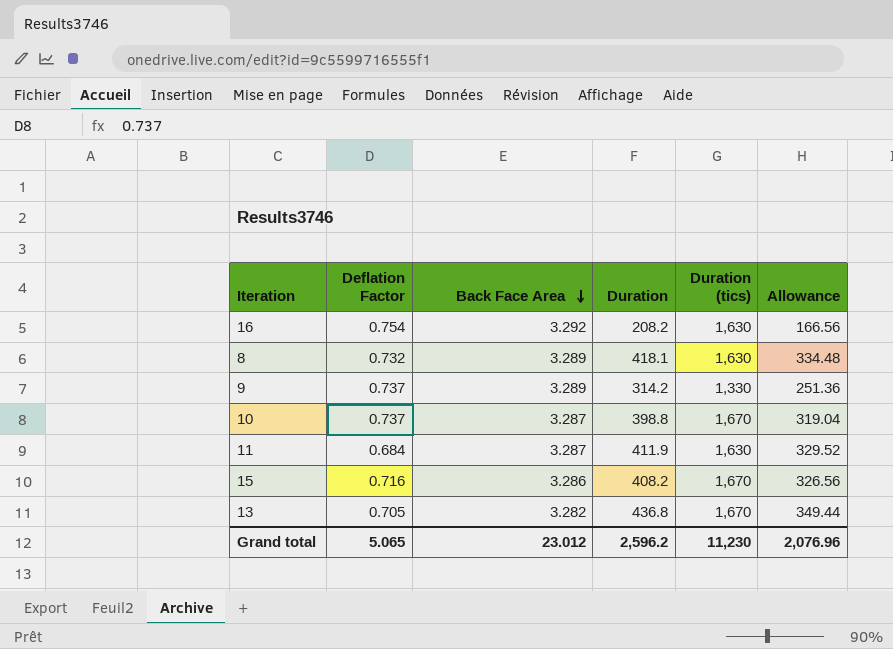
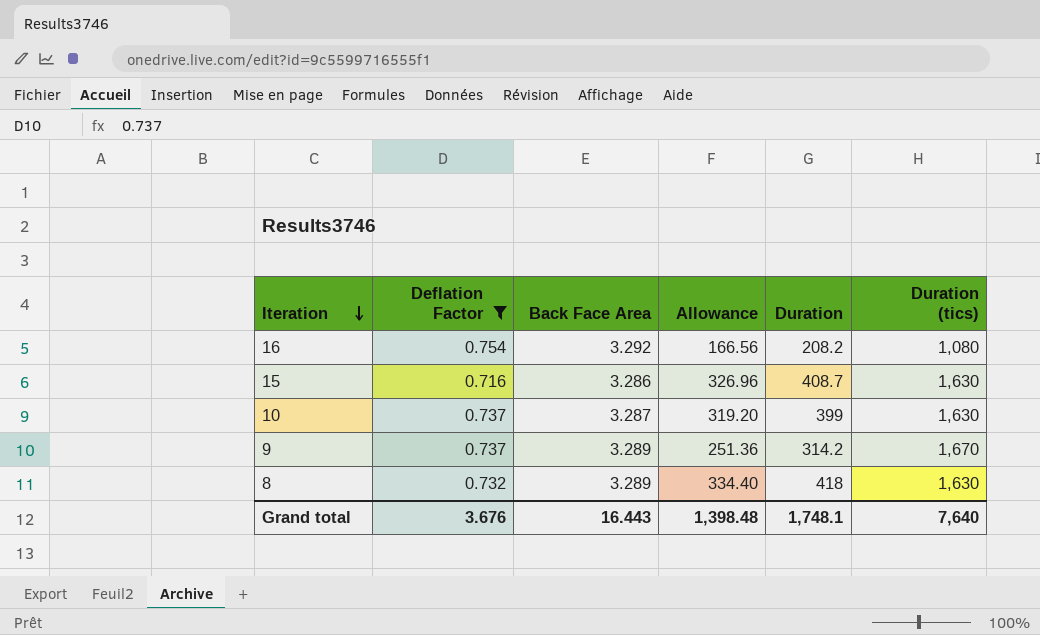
filter: none -> Deflation Factor >= 0.716
row order: Back Face Area descending -> Iteration descending
column Allowance | position: 6 -> 4
16 | Duration (tics): 1,630 -> 1,080
15 | Allowance: 326.56 -> 326.96
15 | Duration: 408.2 -> 408.7
15 | Duration (tics): 1,670 -> 1,630
10 | Allowance: 319.04 -> 319.20
10 | Duration: 398.8 -> 399
10 | Duration (tics): 1,670 -> 1,630
9 | Duration (tics): 1,330 -> 1,670
8 | Allowance: 334.48 -> 334.40
8 | Duration: 418.1 -> 418
Grand total | Deflation Factor: 5.065 -> 3.676
Grand total | Back Face Area: 23.012 -> 16.443
Grand total | Allowance: 2,076.96 -> 1,398.48
Grand total | Duration: 2,596.2 -> 1,748.1
Grand total | Duration (tics): 11,230 -> 7,640

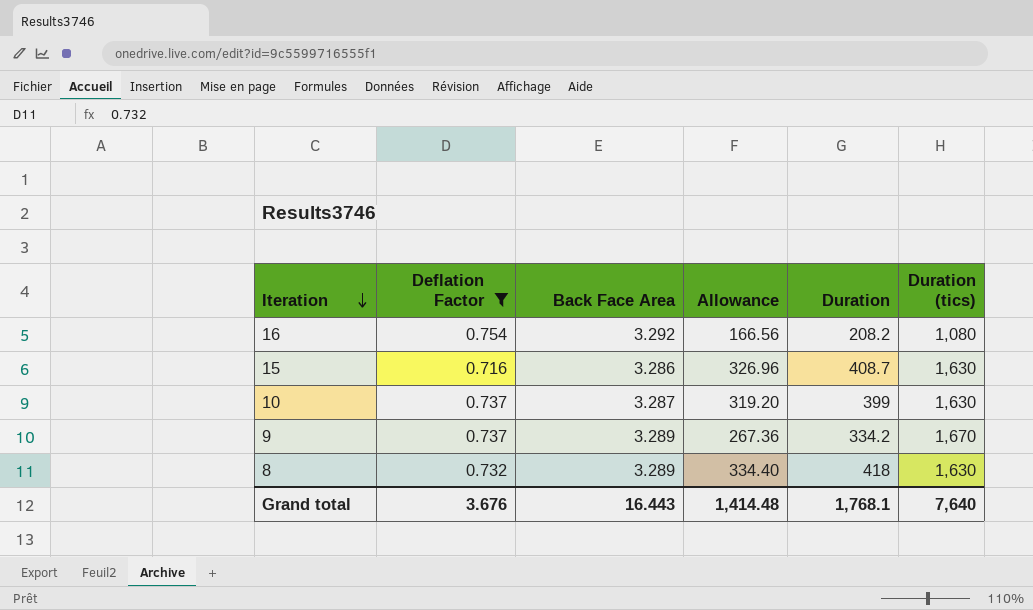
9 | Allowance: 251.36 -> 267.36
9 | Duration: 314.2 -> 334.2
Grand total | Allowance: 1,398.48 -> 1,414.48
Grand total | Duration: 1,748.1 -> 1,768.1

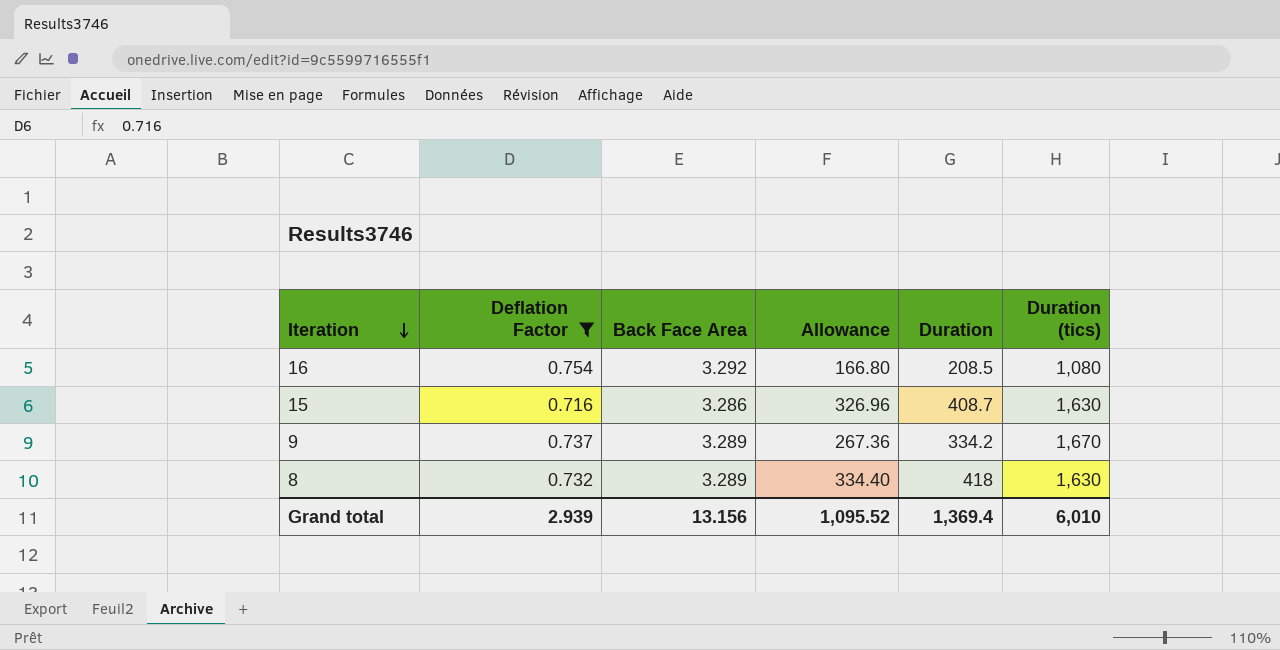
row 10: 0.737 | 3.287 | 319.20 | 399 | 1,630 -> none
16 | Allowance: 166.56 -> 166.80
16 | Duration: 208.2 -> 208.5
Grand total | Deflation Factor: 3.676 -> 2.939
Grand total | Back Face Area: 16.443 -> 13.156
Grand total | Allowance: 1,414.48 -> 1,095.52
Grand total | Duration: 1,768.1 -> 1,369.4
Grand total | Duration (tics): 7,640 -> 6,010

